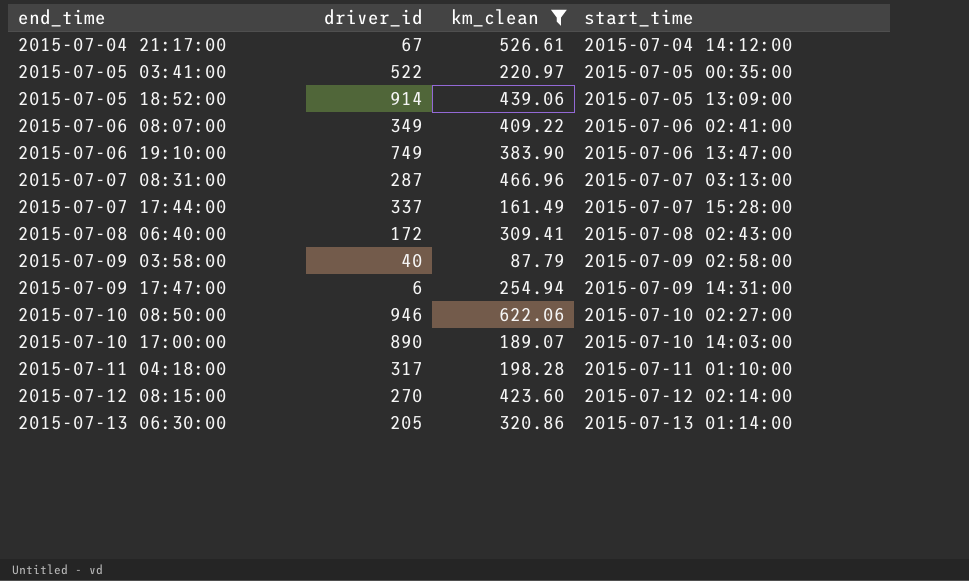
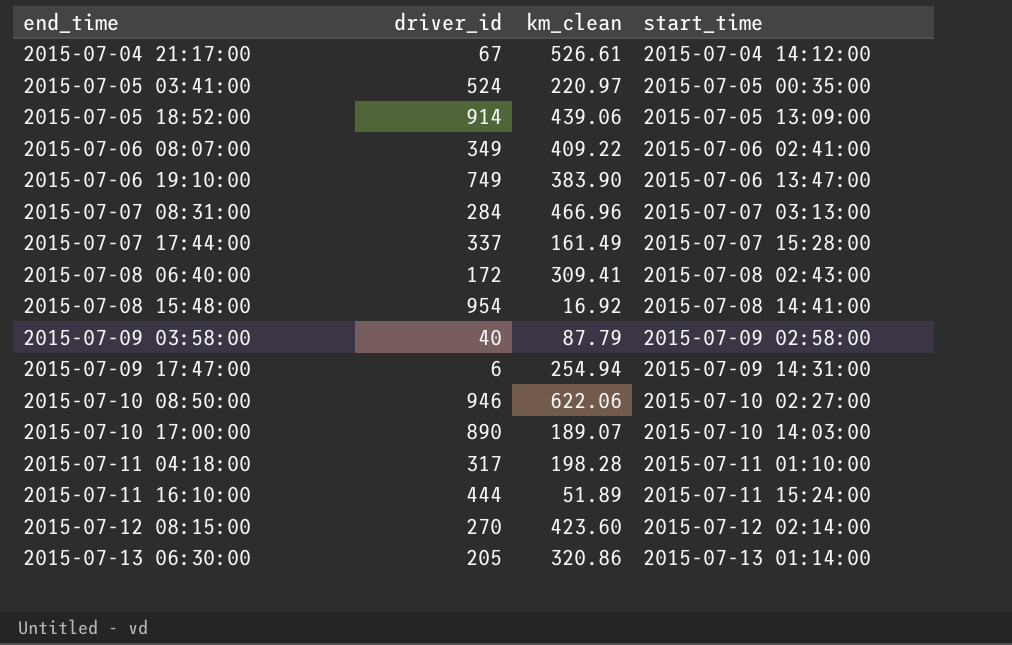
filter: km_clean >= 87.79 -> none
2015-07-05 03:41:00 | driver_id: 522 -> 524
2015-07-07 08:31:00 | driver_id: 287 -> 284

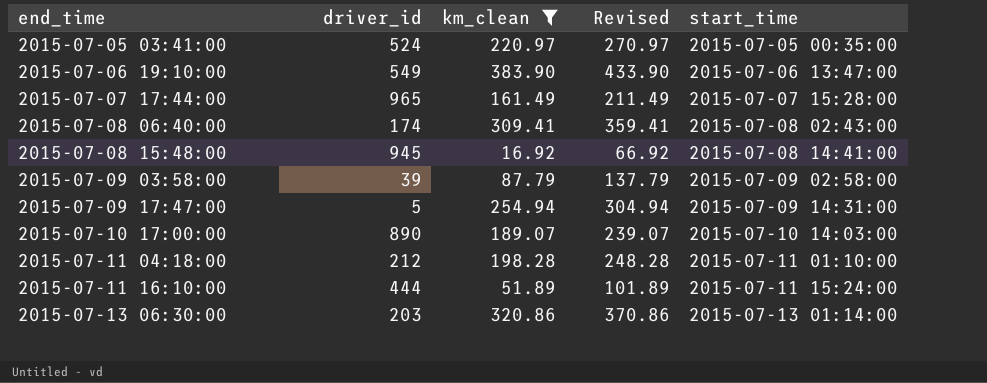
filter: none -> km_clean <= 383.90
column Revised | formula: none -> [km_clean] + 50
2015-07-06 19:10:00 | driver_id: 749 -> 549
2015-07-07 17:44:00 | driver_id: 337 -> 965
2015-07-08 06:40:00 | driver_id: 172 -> 174
2015-07-08 15:48:00 | driver_id: 954 -> 945
2015-07-09 03:58:00 | driver_id: 40 -> 39
2015-07-09 17:47:00 | driver_id: 6 -> 5
2015-07-11 04:18:00 | driver_id: 317 -> 212
2015-07-13 06:30:00 | driver_id: 205 -> 203

